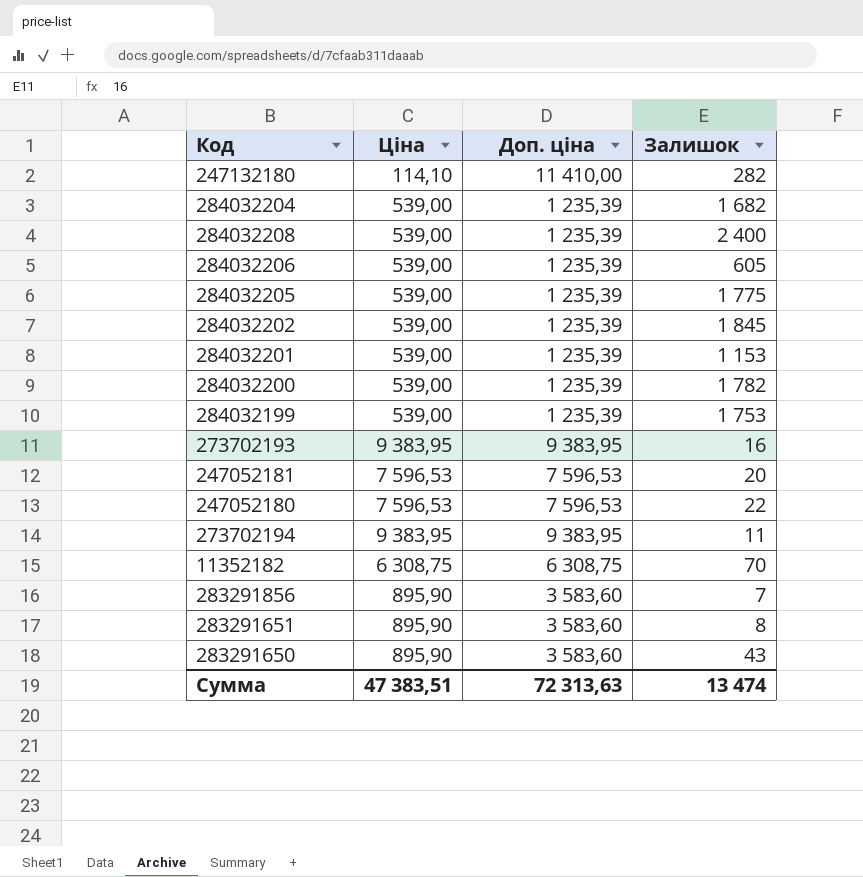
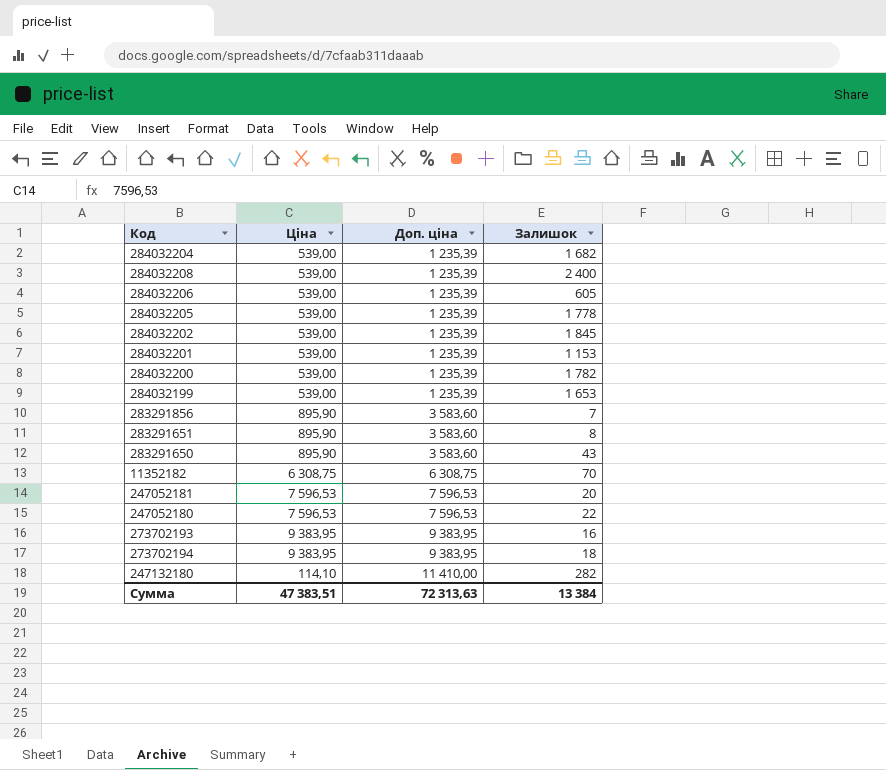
row order: none -> Доп. ціна ascending
284032205 | Залишок: 1 775 -> 1 778
284032199 | Залишок: 1 753 -> 1 653
273702194 | Залишок: 11 -> 18
Сумма | Залишок: 13 474 -> 13 384

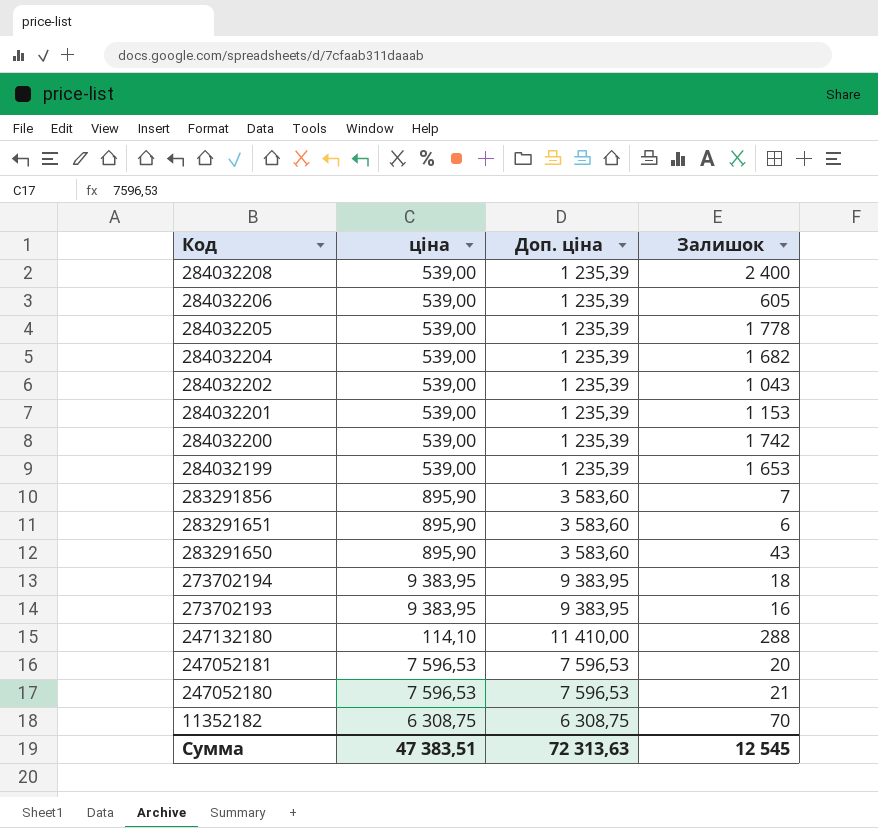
row order: Доп. ціна ascending -> Код descending
column name: Ціна -> ціна
284032202 | Залишок: 1 845 -> 1 043
284032200 | Залишок: 1 782 -> 1 742
283291651 | Залишок: 8 -> 6
247132180 | Залишок: 282 -> 288
247052180 | Залишок: 22 -> 21
Сумма | Залишок: 13 384 -> 12 545

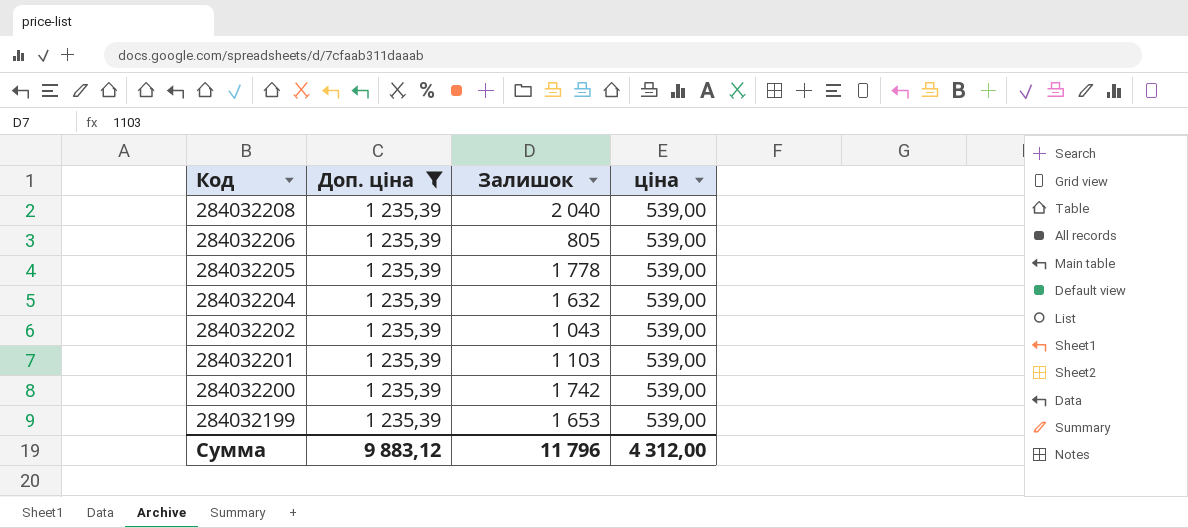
filter: none -> Доп. ціна = 1 235,39
column ціна | position: 2 -> 4
284032208 | Залишок: 2 400 -> 2 040
284032206 | Залишок: 605 -> 805
284032204 | Залишок: 1 682 -> 1 632
284032201 | Залишок: 1 153 -> 1 103
Сумма | Доп. ціна: 72 313,63 -> 9 883,12
Сумма | Залишок: 12 545 -> 11 796
Сумма | ціна: 47 383,51 -> 4 312,00

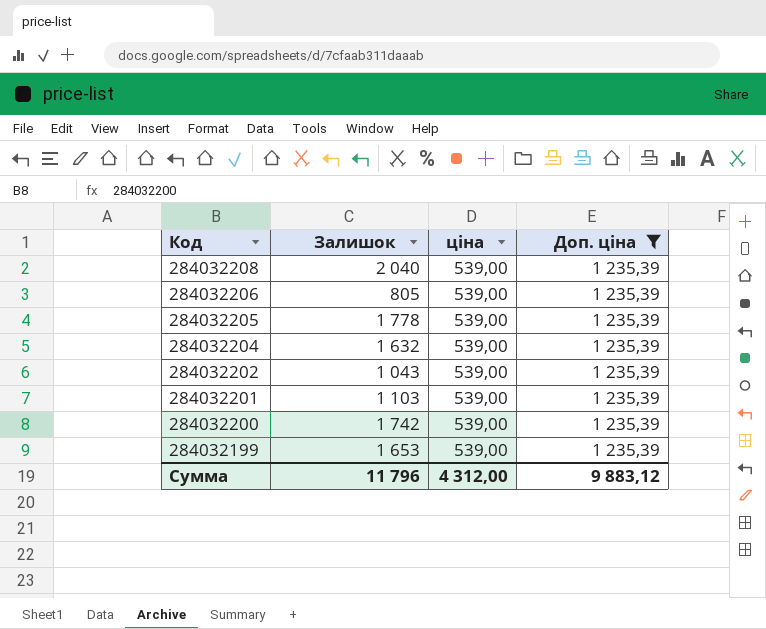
column Доп. ціна | position: 2 -> 4

